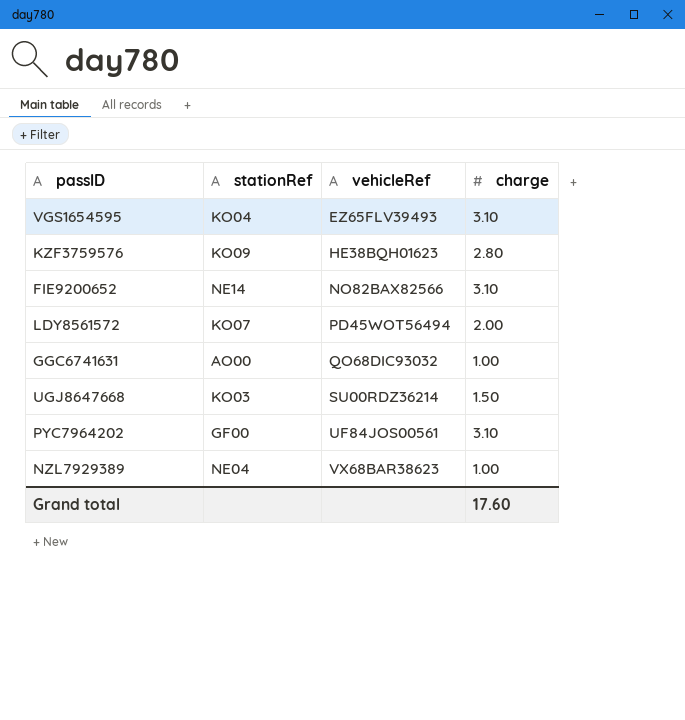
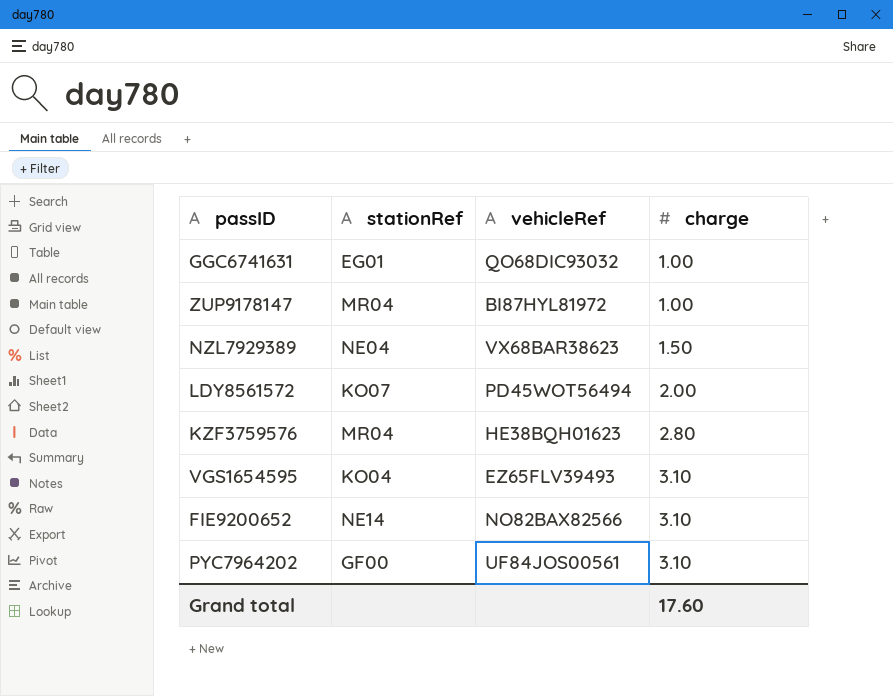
row order: vehicleRef ascending -> charge ascending
row UGJ8647668: KO03 | SU00RDZ36214 | 1.50 -> none
GGC6741631 | stationRef: AO00 -> EG01
row ZUP9178147: none -> MR04 | BI87HYL81972 | 1.00
NZL7929389 | charge: 1.00 -> 1.50
KZF3759576 | stationRef: KO09 -> MR04

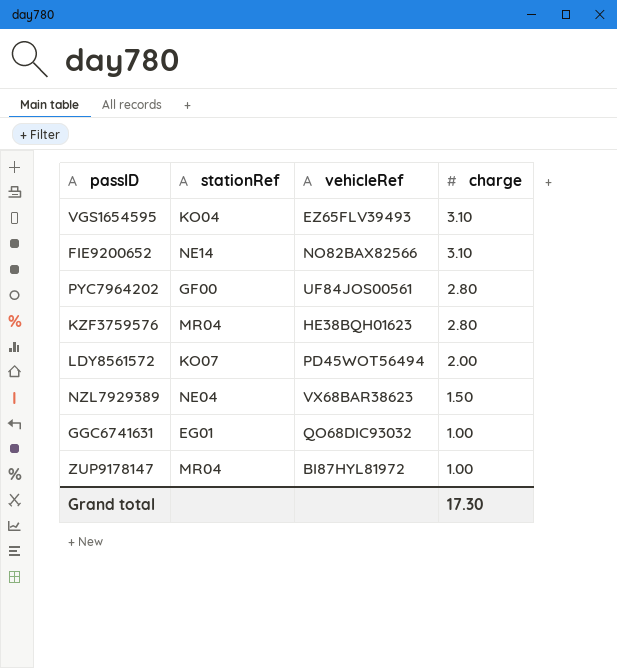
row order: charge ascending -> charge descending
PYC7964202 | charge: 3.10 -> 2.80
Grand total | charge: 17.60 -> 17.30

